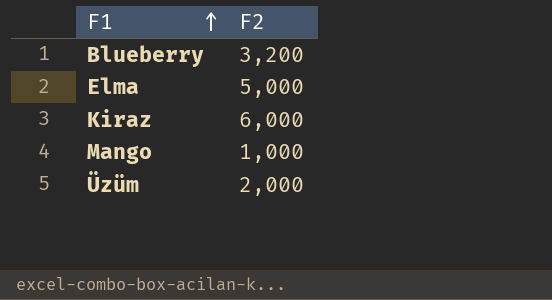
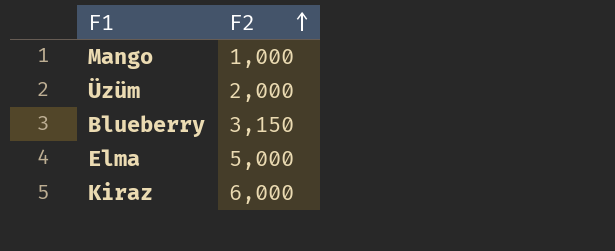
row order: F1 ascending -> F2 ascending
Blueberry | F2: 3,200 -> 3,150

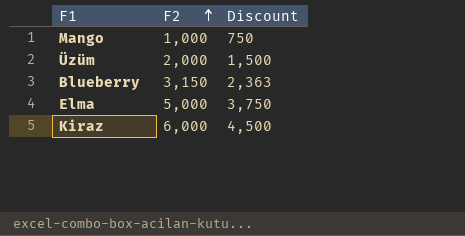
column Discount | formula: none -> [F2] * 0.75

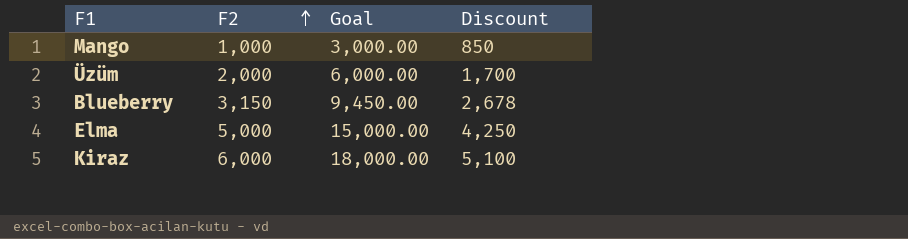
column Goal | formula: none -> [F2] * 3
column Discount | formula: [F2] * 0.75 -> [F2] * 0.85

